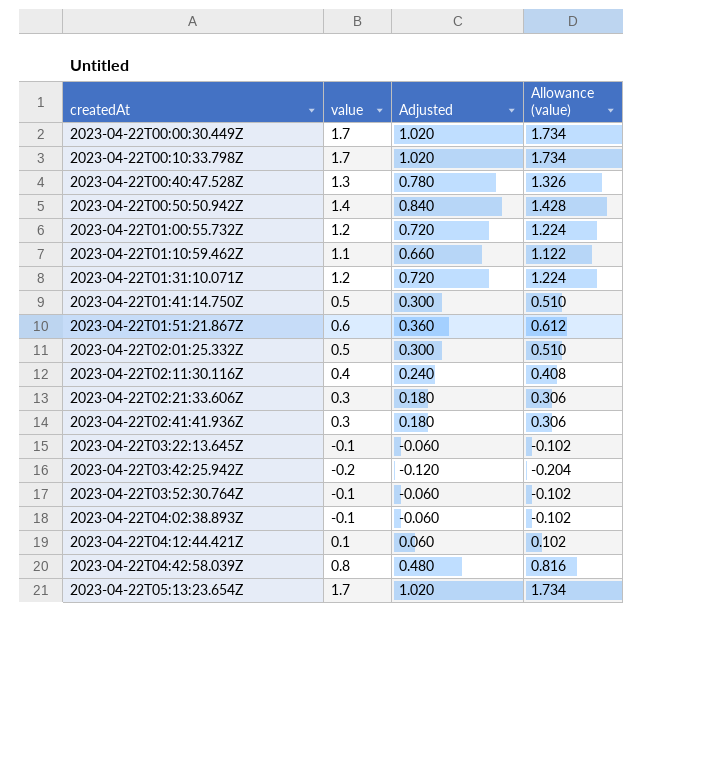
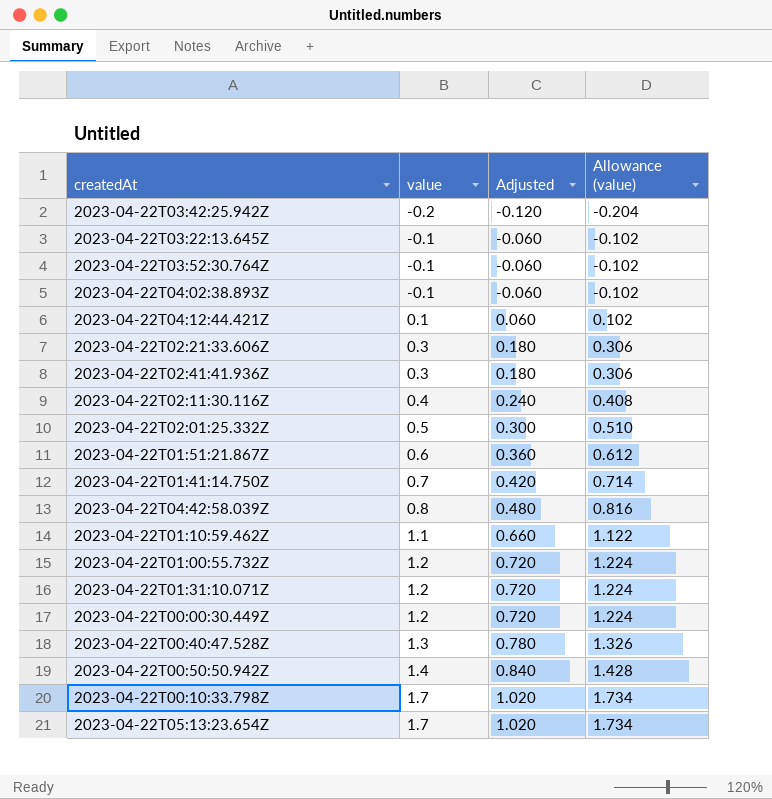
row order: createdAt ascending -> value ascending
2023-04-22T01:41:14.750Z | value: 0.5 -> 0.7
2023-04-22T01:41:14.750Z | Adjusted: 0.300 -> 0.420
2023-04-22T01:41:14.750Z | Allowance (value): 0.510 -> 0.714
2023-04-22T00:00:30.449Z | value: 1.7 -> 1.2
2023-04-22T00:00:30.449Z | Adjusted: 1.020 -> 0.720
2023-04-22T00:00:30.449Z | Allowance (value): 1.734 -> 1.224

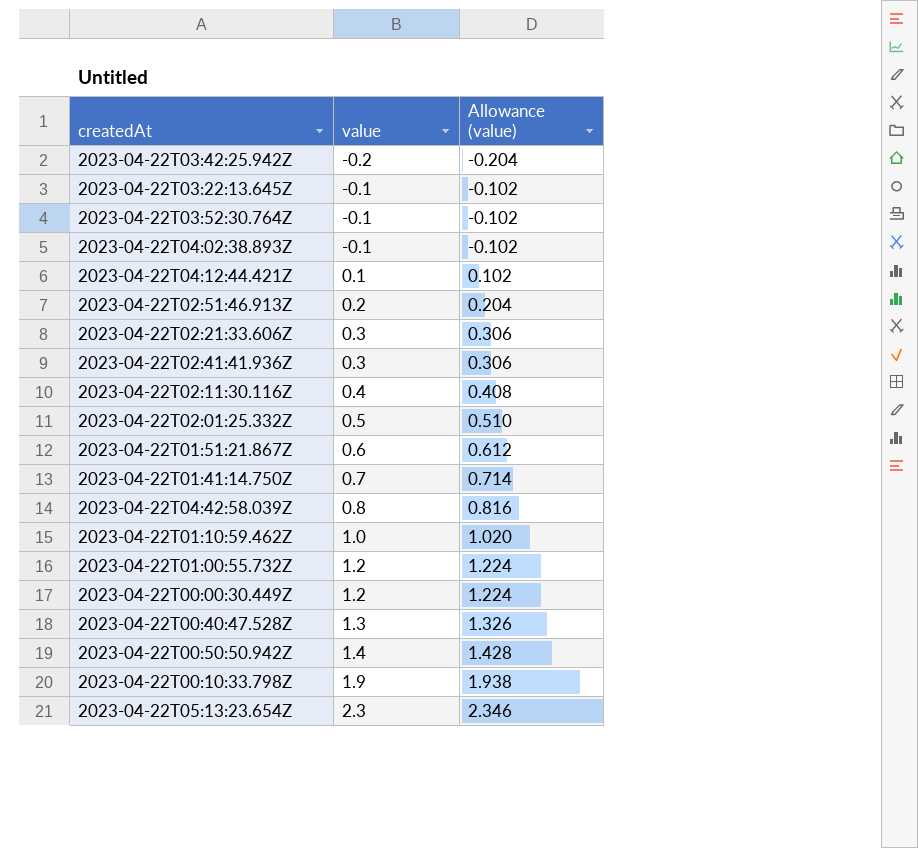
column Adjusted | formula: [value] * 0.6 -> none
row 2023-04-22T01:31:10.071Z: 1.2 | 0.720 | 1.224 -> none
row 2023-04-22T02:51:46.913Z: none -> 0.2 | 0.204
2023-04-22T01:10:59.462Z | value: 1.1 -> 1.0
2023-04-22T01:10:59.462Z | Allowance (value): 1.122 -> 1.020
2023-04-22T00:10:33.798Z | value: 1.7 -> 1.9
2023-04-22T00:10:33.798Z | Allowance (value): 1.734 -> 1.938
2023-04-22T05:13:23.654Z | value: 1.7 -> 2.3
2023-04-22T05:13:23.654Z | Allowance (value): 1.734 -> 2.346

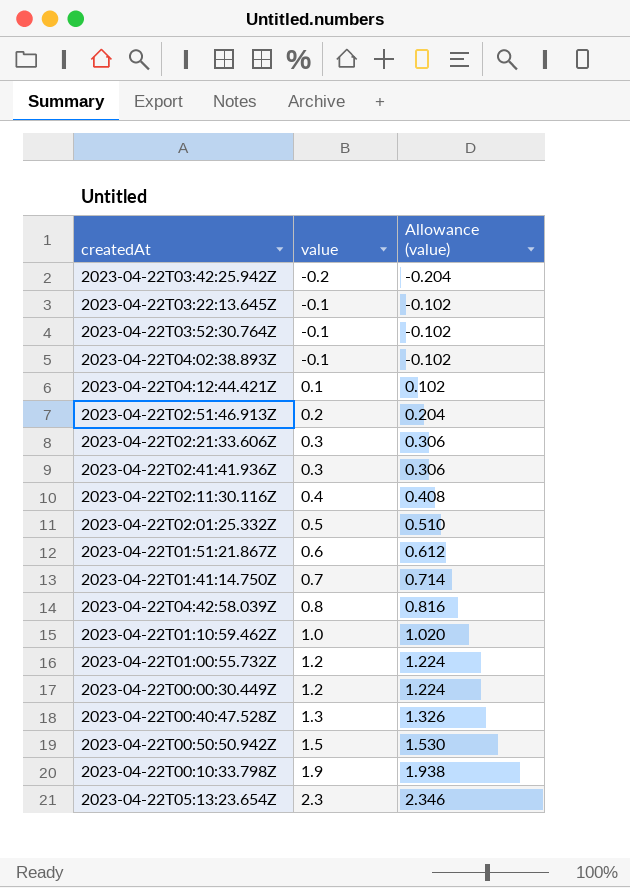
2023-04-22T00:50:50.942Z | value: 1.4 -> 1.5
2023-04-22T00:50:50.942Z | Allowance (value): 1.428 -> 1.530

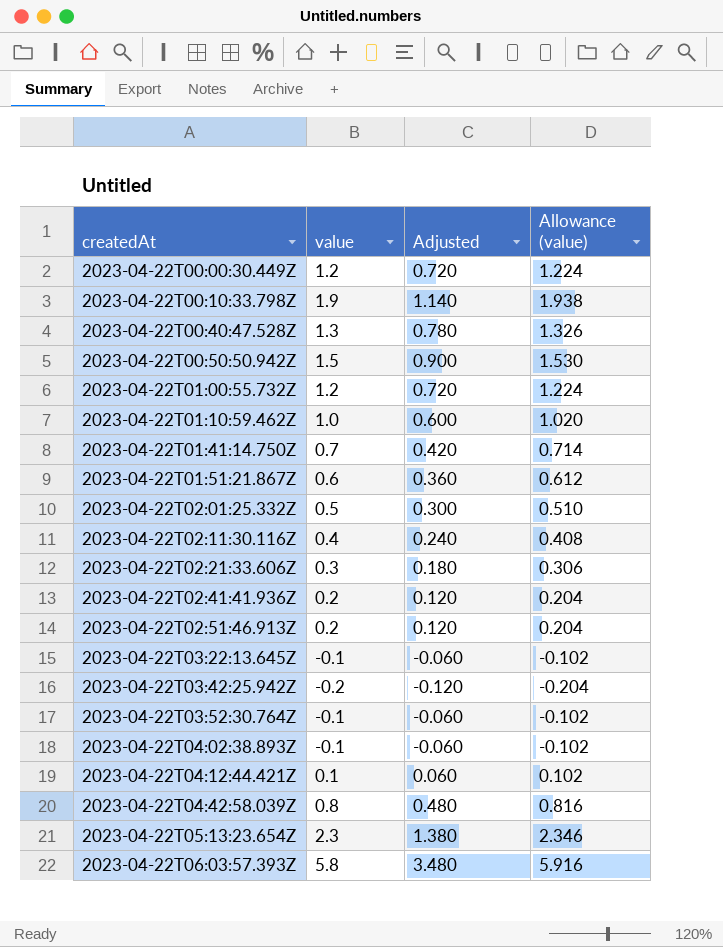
row order: value ascending -> createdAt ascending
column Adjusted | formula: none -> [value] * 0.6
2023-04-22T02:41:41.936Z | value: 0.3 -> 0.2
2023-04-22T02:41:41.936Z | Allowance (value): 0.306 -> 0.204
row 2023-04-22T06:03:57.393Z: none -> 5.8 | 3.480 | 5.916

